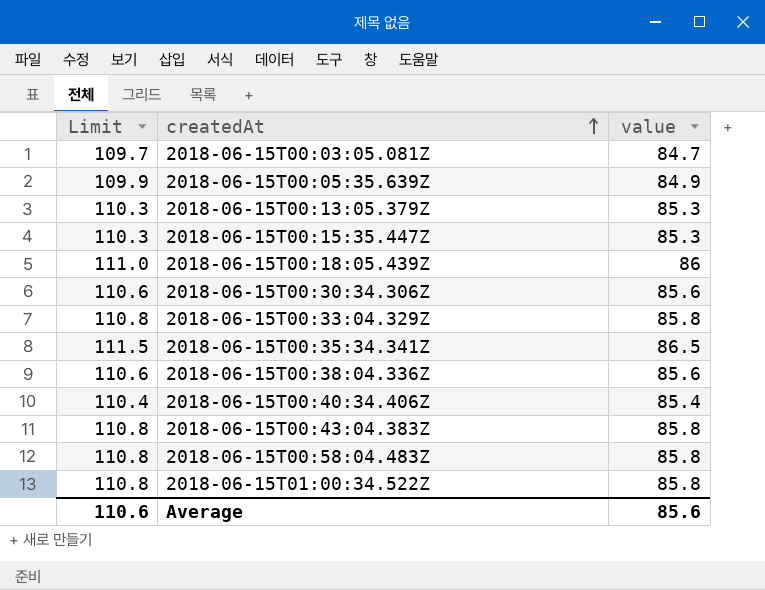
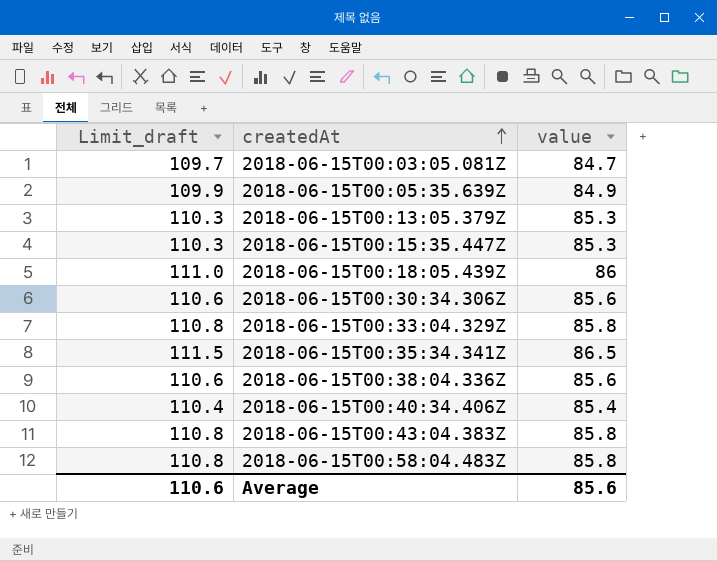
column name: Limit -> Limit_draft
row 2018-06-15T01:00:34.522Z: 110.8 | 85.8 -> none

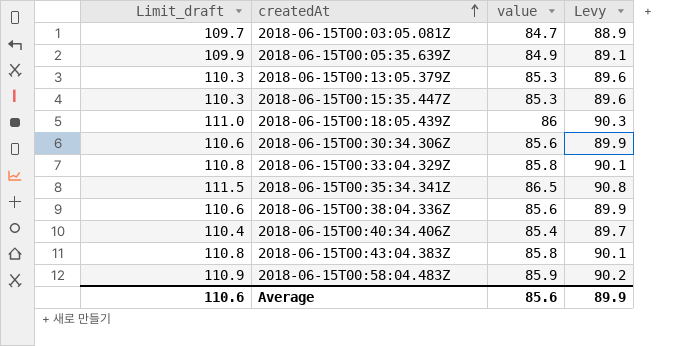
column Levy | formula: none -> [value] * 1.05
2018-06-15T00:58:04.483Z | Limit_draft: 110.8 -> 110.9
2018-06-15T00:58:04.483Z | value: 85.8 -> 85.9

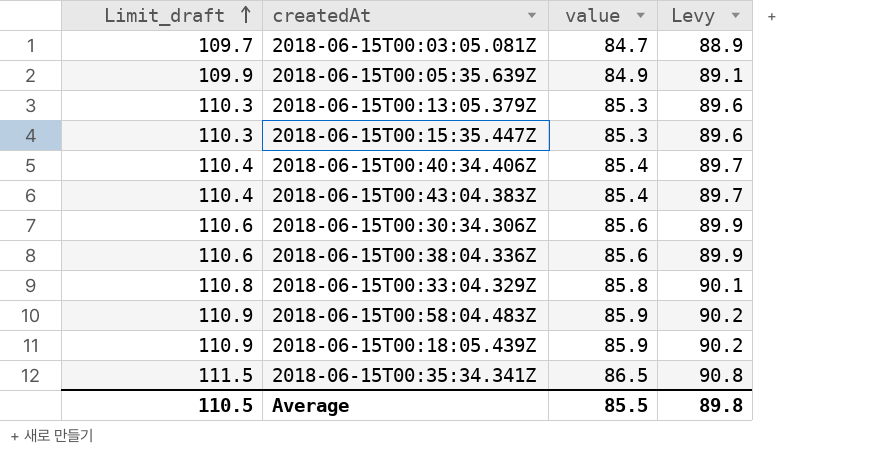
row order: createdAt ascending -> Limit_draft ascending
2018-06-15T00:43:04.383Z | Limit_draft: 110.8 -> 110.4
2018-06-15T00:43:04.383Z | value: 85.8 -> 85.4
2018-06-15T00:43:04.383Z | Levy: 90.1 -> 89.7
2018-06-15T00:18:05.439Z | Limit_draft: 111.0 -> 110.9
2018-06-15T00:18:05.439Z | value: 86 -> 85.9
2018-06-15T00:18:05.439Z | Levy: 90.3 -> 90.2
Average | Limit_draft: 110.6 -> 110.5
Average | value: 85.6 -> 85.5
Average | Levy: 89.9 -> 89.8

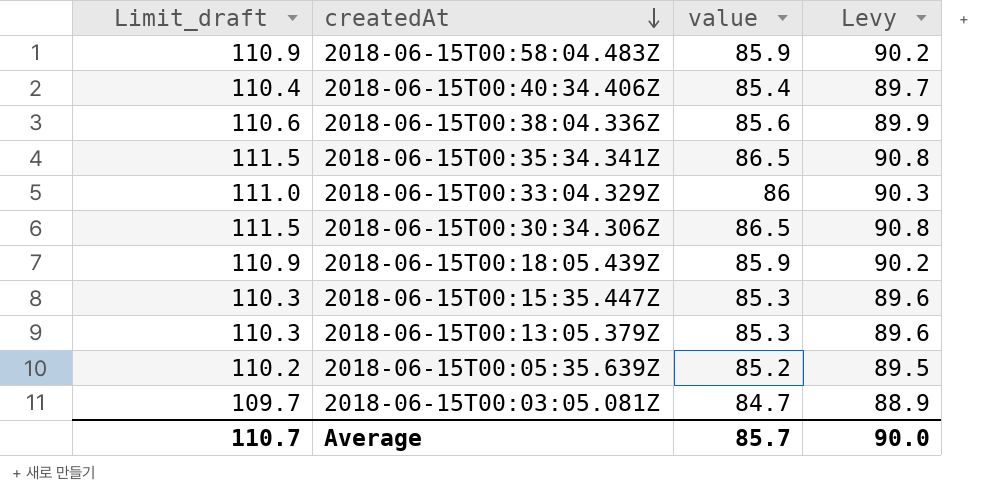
row order: Limit_draft ascending -> createdAt descending
row 2018-06-15T00:43:04.383Z: 110.4 | 85.4 | 89.7 -> none
2018-06-15T00:33:04.329Z | Limit_draft: 110.8 -> 111.0
2018-06-15T00:33:04.329Z | value: 85.8 -> 86
2018-06-15T00:33:04.329Z | Levy: 90.1 -> 90.3
2018-06-15T00:30:34.306Z | Limit_draft: 110.6 -> 111.5
2018-06-15T00:30:34.306Z | value: 85.6 -> 86.5
2018-06-15T00:30:34.306Z | Levy: 89.9 -> 90.8
2018-06-15T00:05:35.639Z | Limit_draft: 109.9 -> 110.2
2018-06-15T00:05:35.639Z | value: 84.9 -> 85.2
2018-06-15T00:05:35.639Z | Levy: 89.1 -> 89.5
Average | Limit_draft: 110.5 -> 110.7
Average | value: 85.5 -> 85.7
Average | Levy: 89.8 -> 90.0

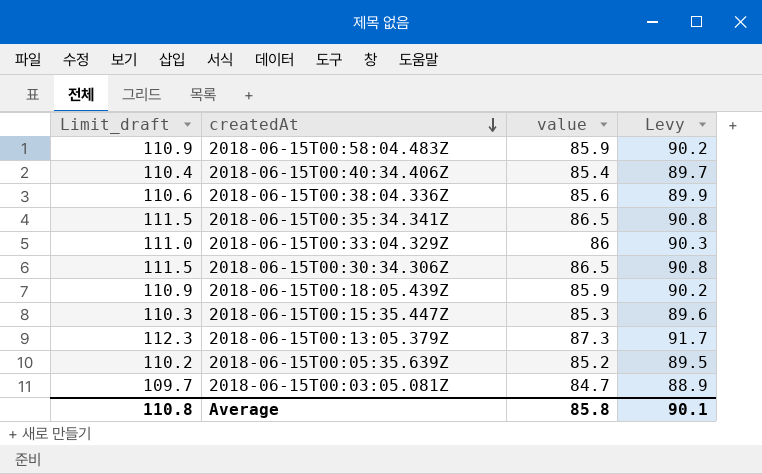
2018-06-15T00:13:05.379Z | Limit_draft: 110.3 -> 112.3
2018-06-15T00:13:05.379Z | value: 85.3 -> 87.3
2018-06-15T00:13:05.379Z | Levy: 89.6 -> 91.7
Average | Limit_draft: 110.7 -> 110.8
Average | value: 85.7 -> 85.8
Average | Levy: 90.0 -> 90.1

